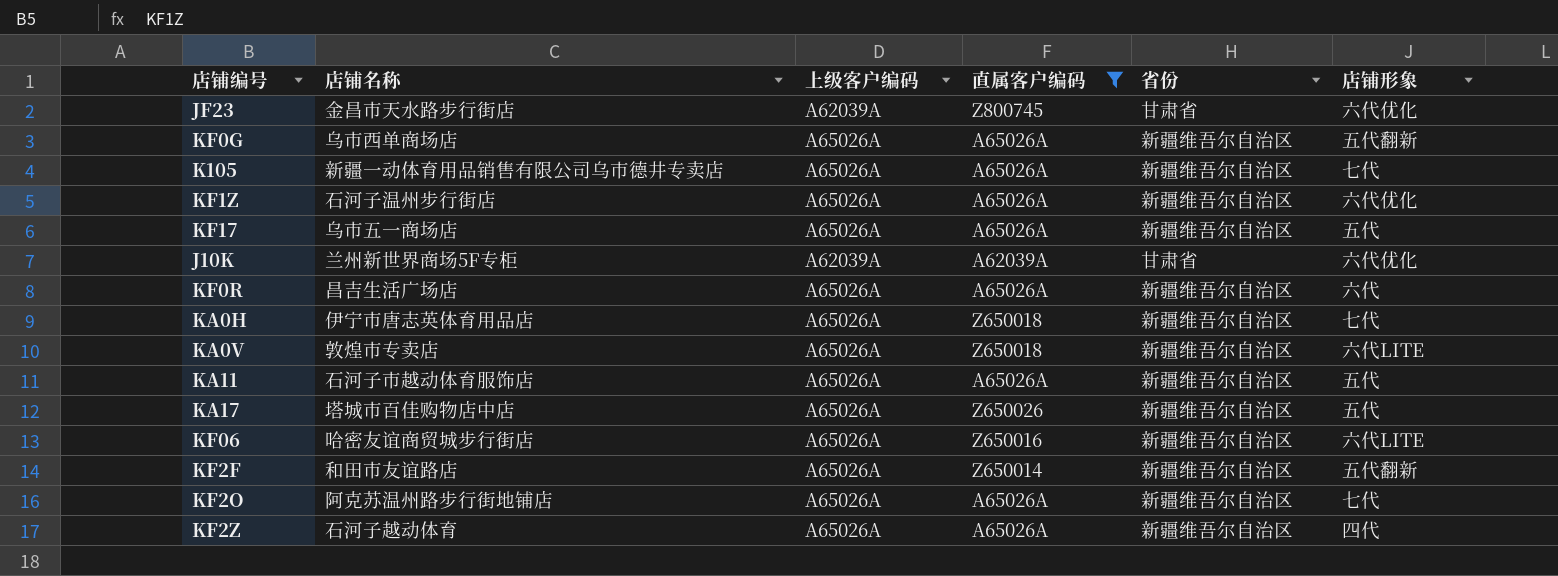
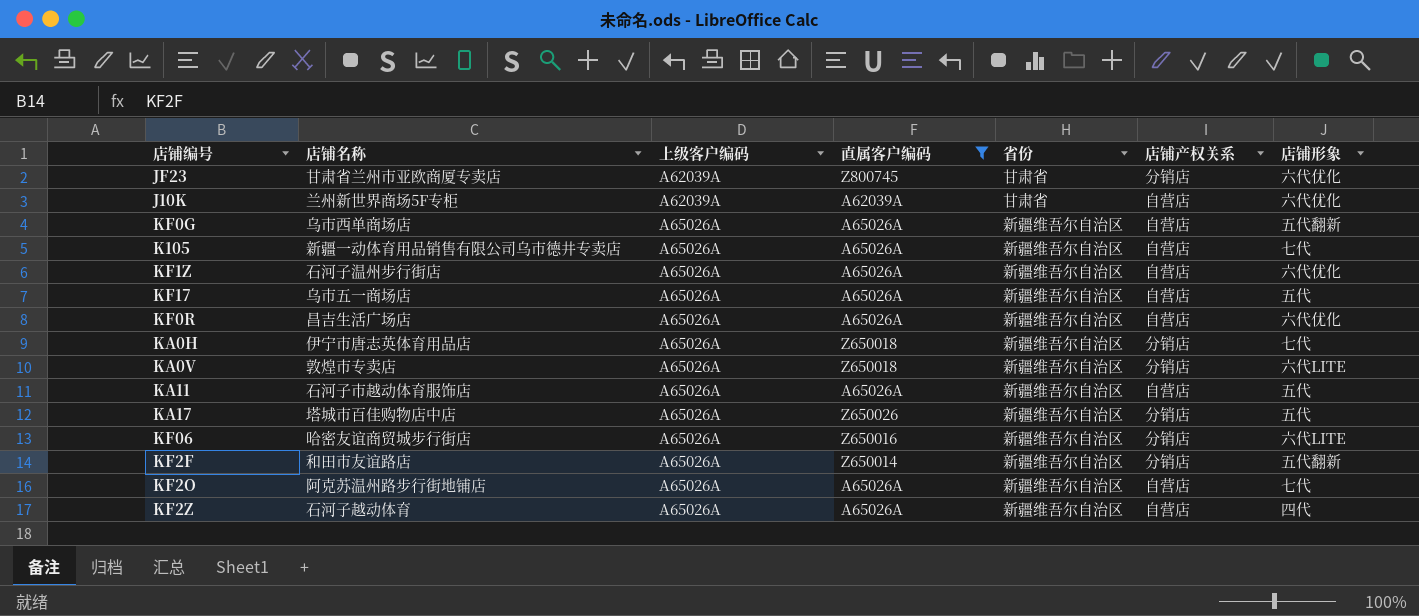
row order: none -> 上级客户编码 ascending
column 店铺产权关系 | position: none -> 6
JF23 | 店铺名称: 金昌市天水路步行街店 -> 甘肃省兰州市亚欧商厦专卖店
KF0R | 店铺形象: 六代 -> 六代优化

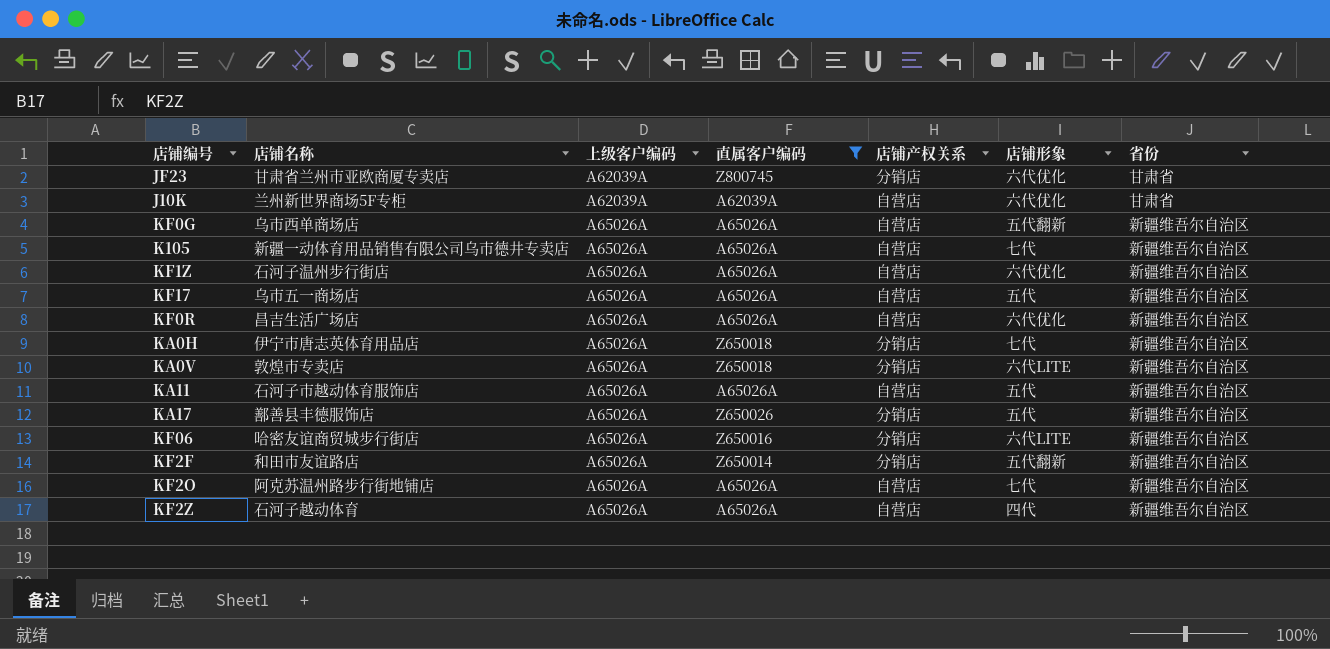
column 省份 | position: 5 -> 7
KA17 | 店铺名称: 塔城市百佳购物店中店 -> 鄯善县丰德服饰店

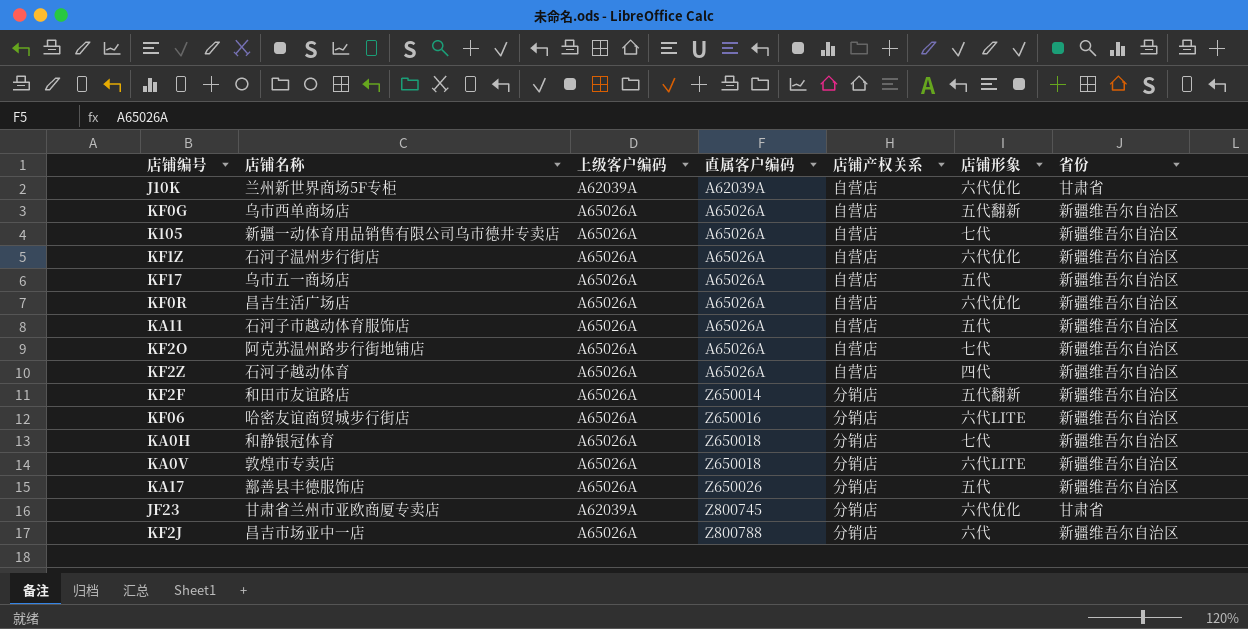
filter: 直属客户编码 != Z800788 -> none
row order: 上级客户编码 ascending -> 直属客户编码 ascending
KA0H | 店铺名称: 伊宁市唐志英体育用品店 -> 和静银冠体育

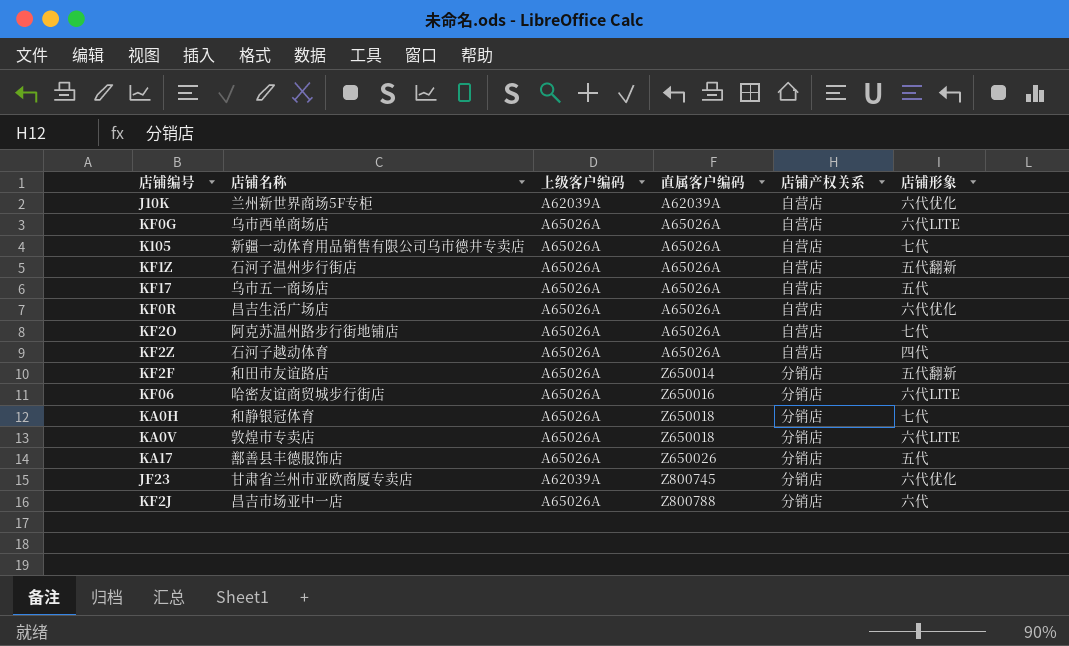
column 省份 | position: 7 -> none
row KA11: 石河子市越动体育服饰店 | A65026A | A65026A | 自营店 | 五代 | 新疆维吾尔自治区 -> none
KF0G | 店铺形象: 五代翻新 -> 六代LITE
KF1Z | 店铺形象: 六代优化 -> 五代翻新

